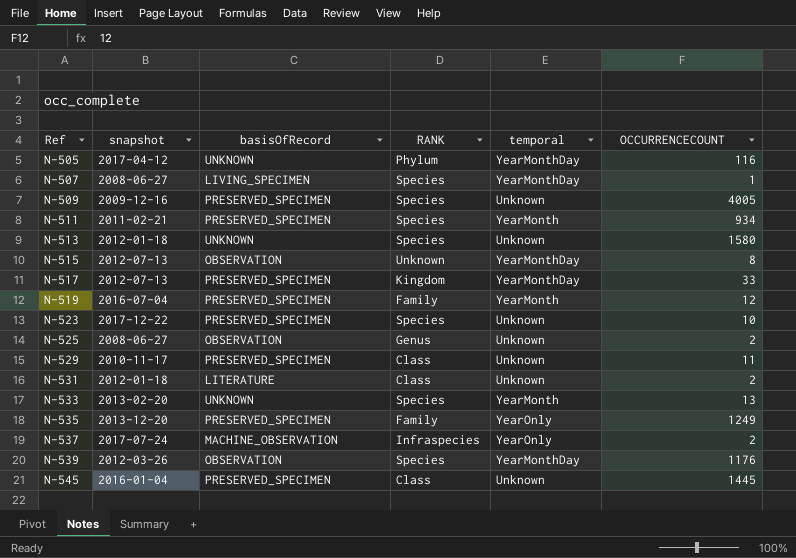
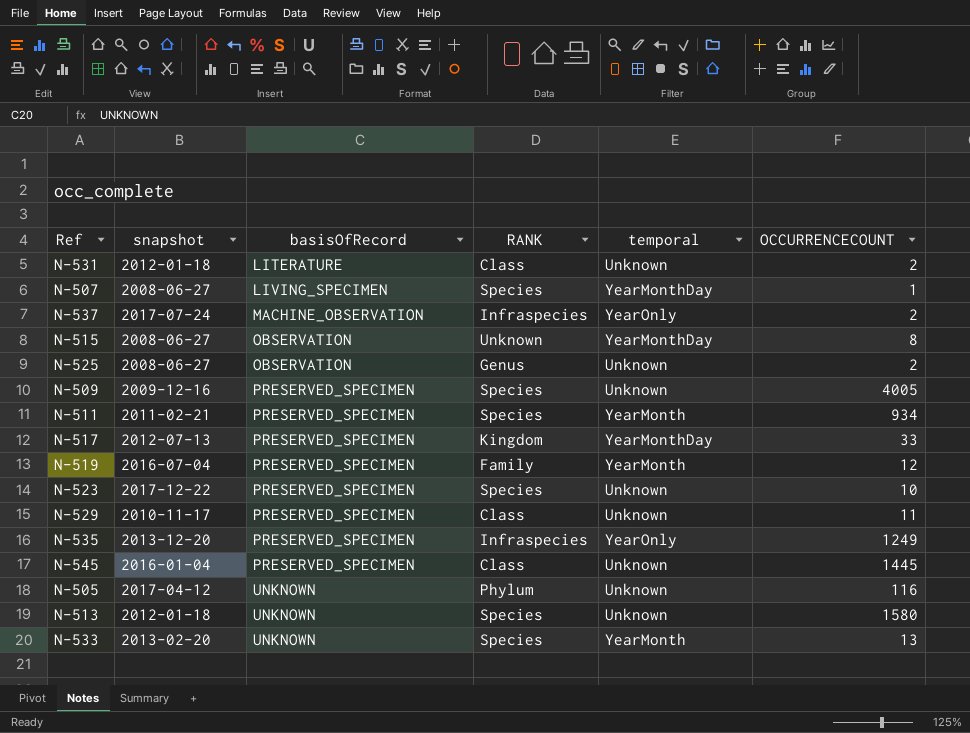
row order: Ref ascending -> basisOfRecord ascending
row N-539: 2012-03-26 | OBSERVATION | Species | YearMonthDay | 1176 -> none
N-515 | snapshot: 2012-07-13 -> 2008-06-27
N-535 | RANK: Family -> Infraspecies
N-505 | temporal: YearMonthDay -> Unknown

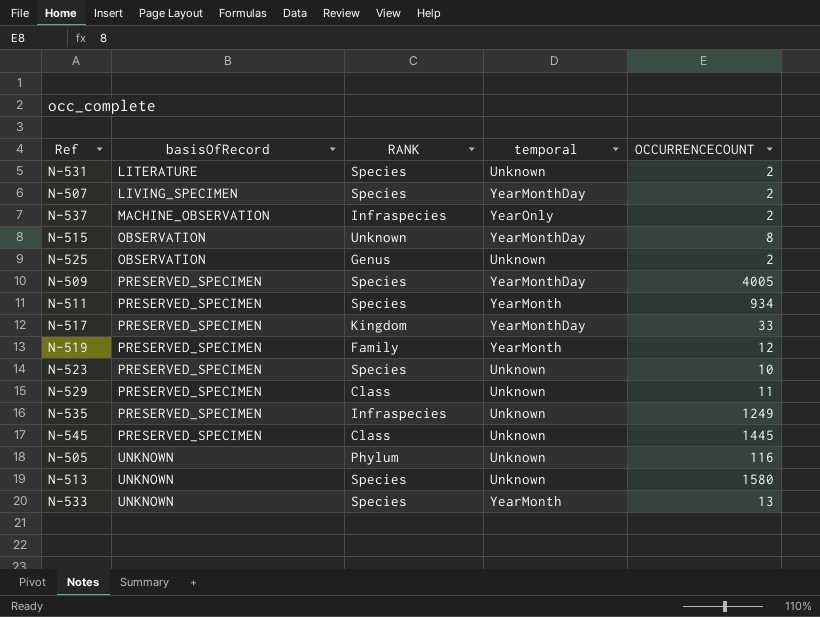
column snapshot | position: 2 -> none
N-531 | RANK: Class -> Species
N-507 | OCCURRENCECOUNT: 1 -> 2
N-509 | temporal: Unknown -> YearMonthDay
N-535 | temporal: YearOnly -> Unknown

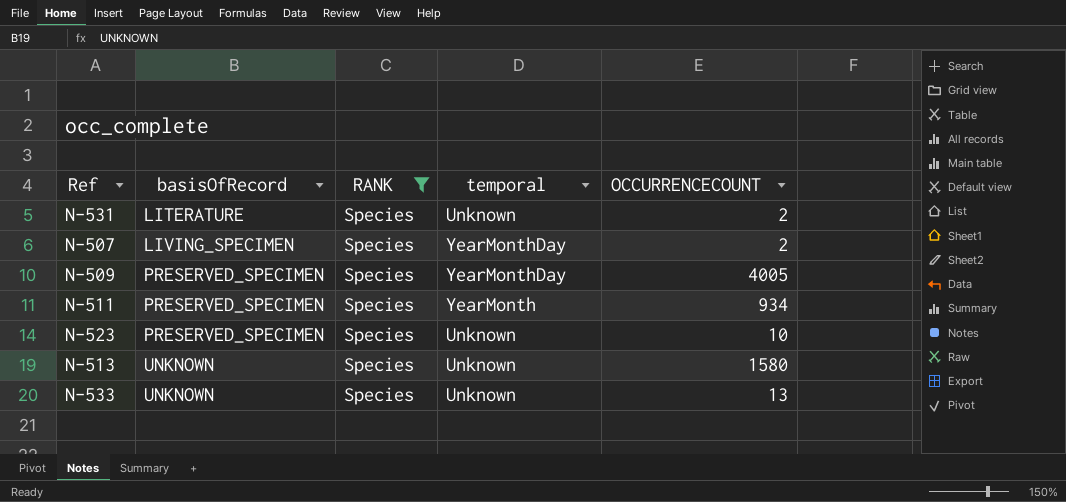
filter: none -> RANK = Species
N-533 | temporal: YearMonth -> Unknown

